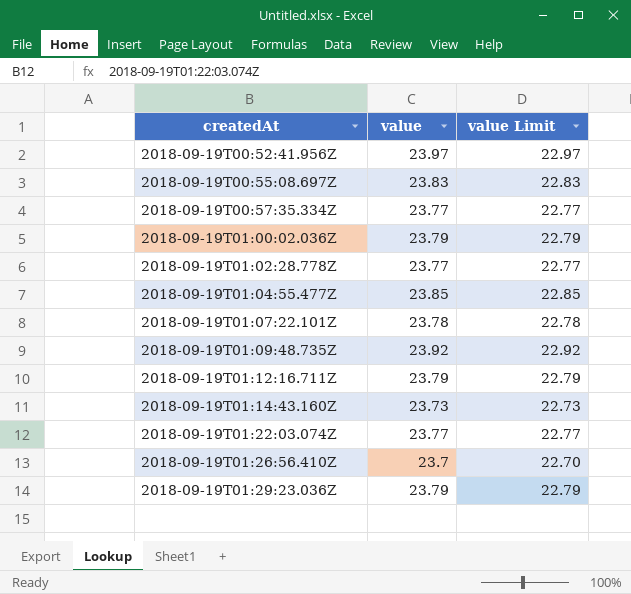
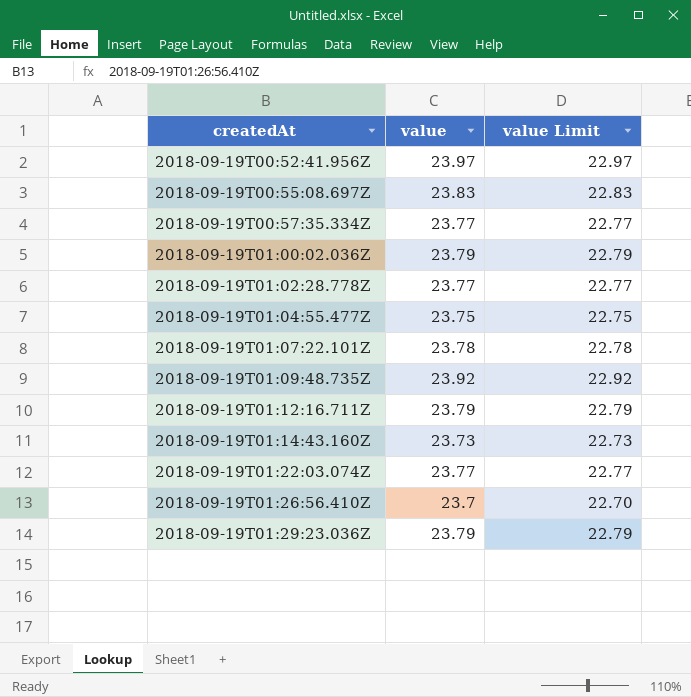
2018-09-19T01:04:55.477Z | value: 23.85 -> 23.75
2018-09-19T01:04:55.477Z | value Limit: 22.85 -> 22.75

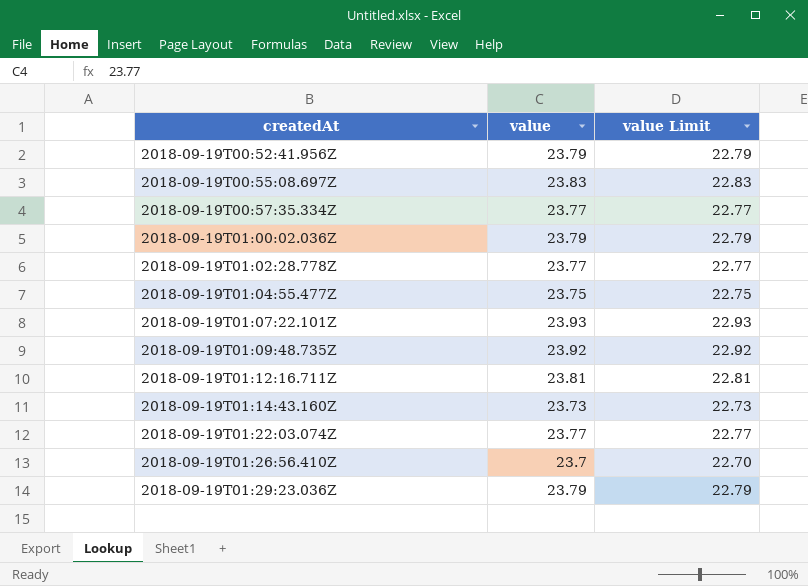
2018-09-19T00:52:41.956Z | value: 23.97 -> 23.79
2018-09-19T00:52:41.956Z | value Limit: 22.97 -> 22.79
2018-09-19T01:07:22.101Z | value: 23.78 -> 23.93
2018-09-19T01:07:22.101Z | value Limit: 22.78 -> 22.93
2018-09-19T01:12:16.711Z | value: 23.79 -> 23.81
2018-09-19T01:12:16.711Z | value Limit: 22.79 -> 22.81

